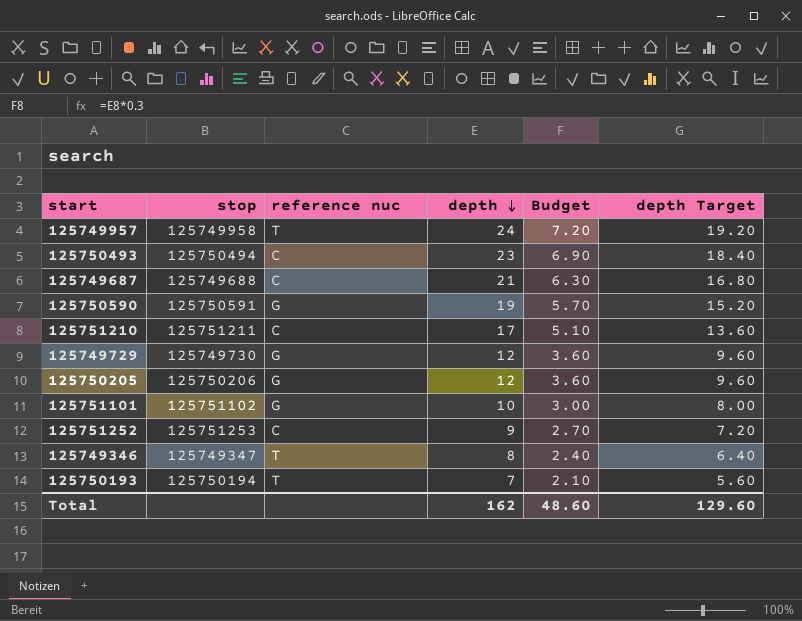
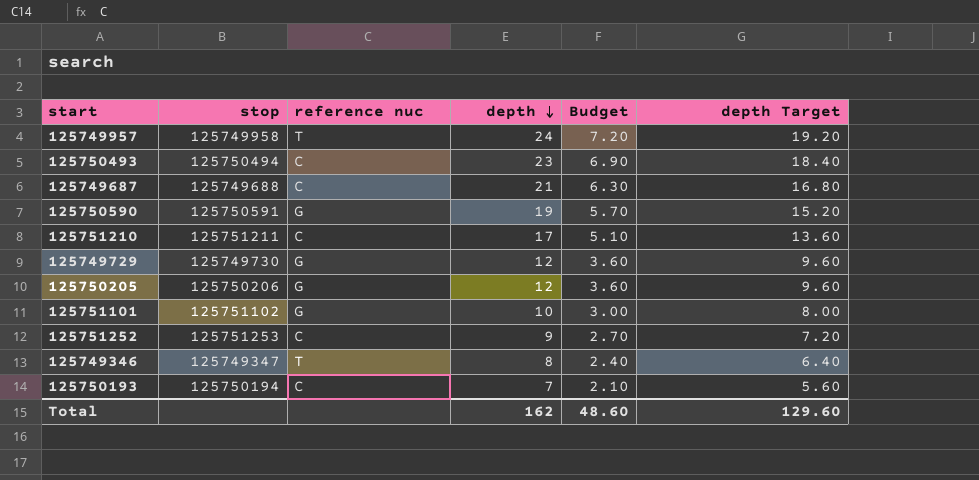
125750193 | reference nuc: T -> C

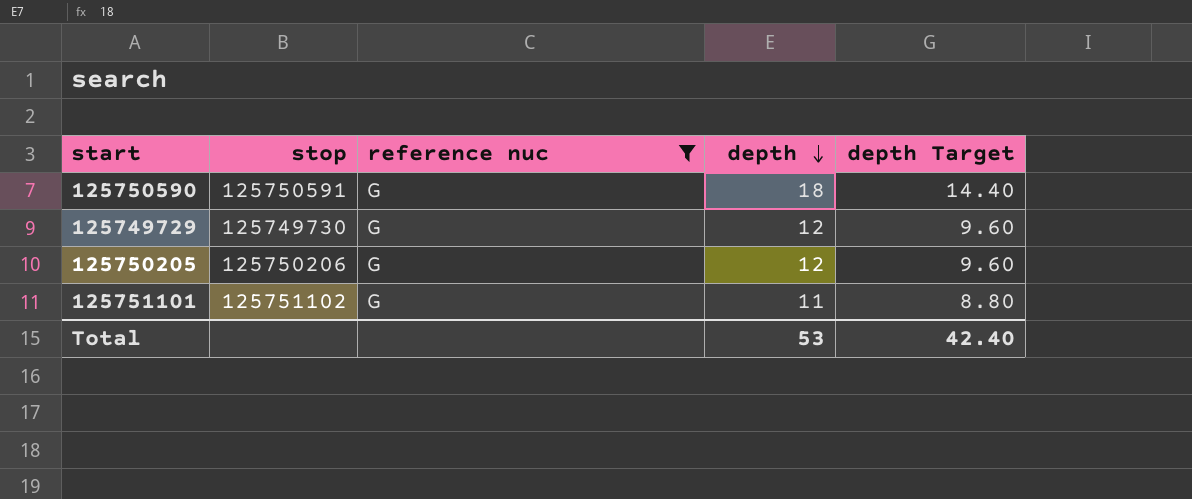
filter: none -> reference nuc = G
column Budget | formula: [depth] * 0.3 -> none
125750590 | depth: 19 -> 18
125750590 | depth Target: 15.20 -> 14.40
125751101 | depth: 10 -> 11
125751101 | depth Target: 8.00 -> 8.80
Total | depth: 162 -> 53
Total | depth Target: 129.60 -> 42.40

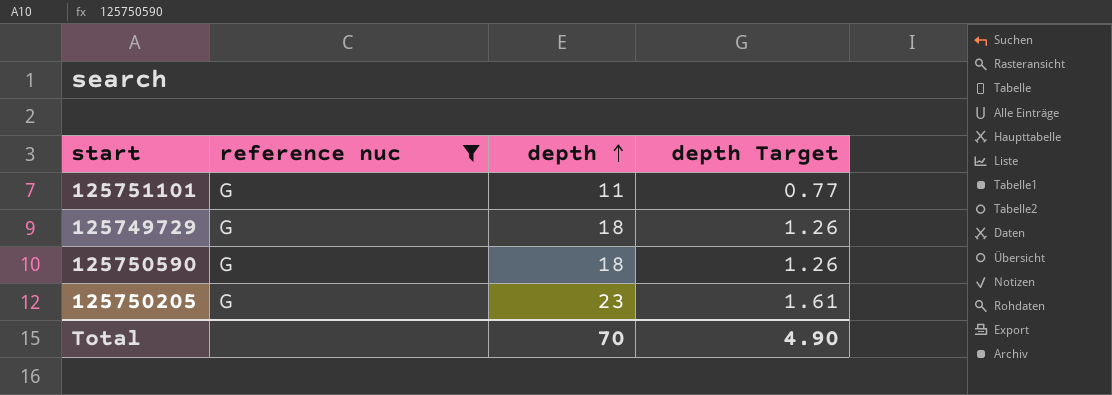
row order: depth descending -> depth ascending
column stop | position: 2 -> none
column depth Target | formula: [depth] * 0.8 -> [depth] * 0.07
125749729 | depth: 12 -> 18
125750205 | depth: 12 -> 23
Total | depth: 53 -> 70
Total | depth Target: 42.40 -> 4.90

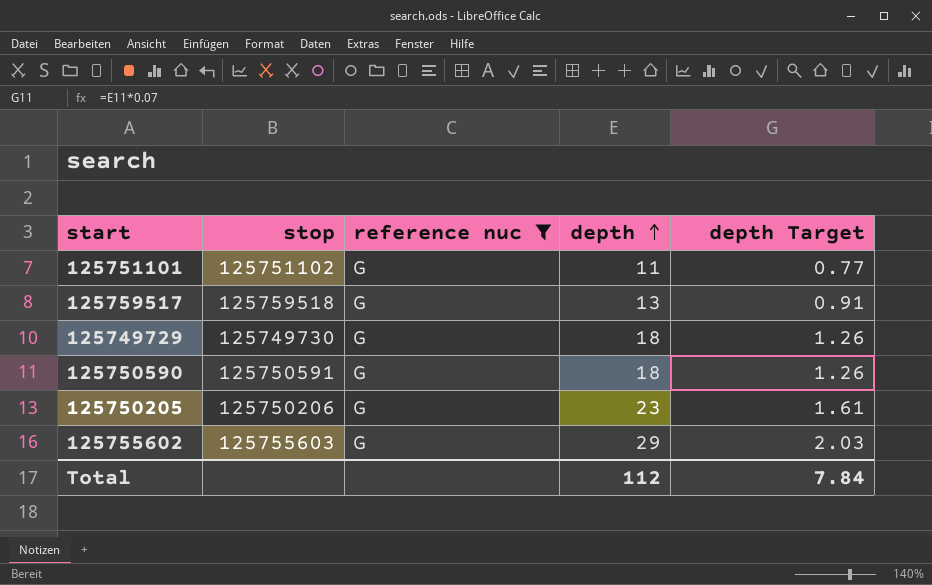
column stop | position: none -> 2
row 125759517: none -> 125759518 | G | 13 | 0.91
row 125755602: none -> 125755603 | G | 29 | 2.03
Total | depth: 70 -> 112
Total | depth Target: 4.90 -> 7.84

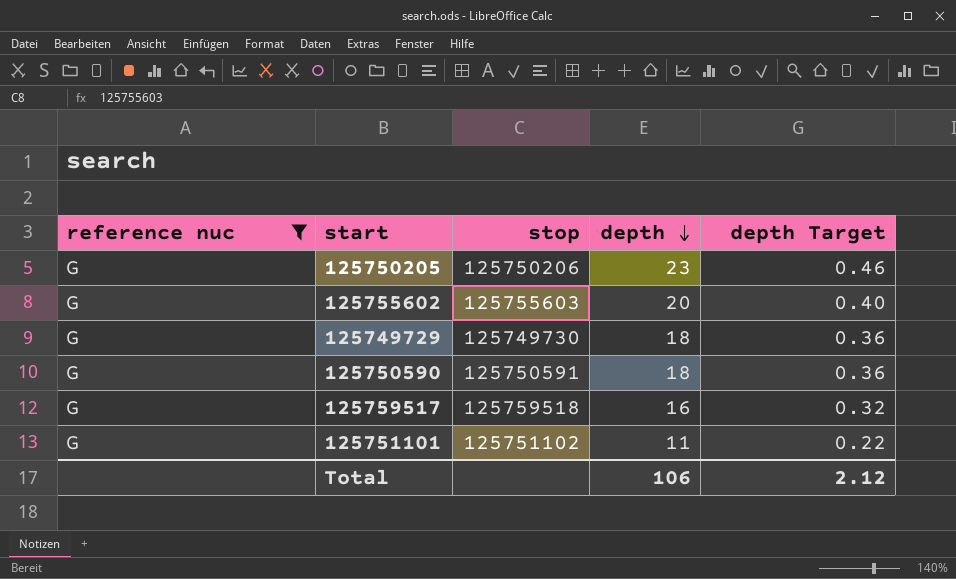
row order: depth ascending -> depth descending
column reference nuc | position: 3 -> 1
column depth Target | formula: [depth] * 0.07 -> [depth] * 0.02
125755602 | depth: 29 -> 20
125759517 | depth: 13 -> 16
Total | depth: 112 -> 106
Total | depth Target: 7.84 -> 2.12

